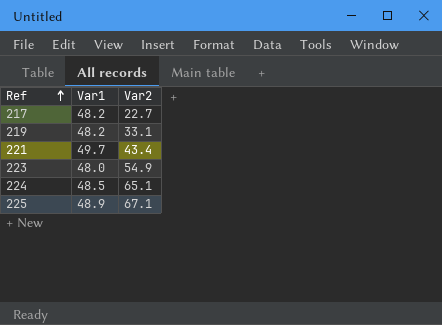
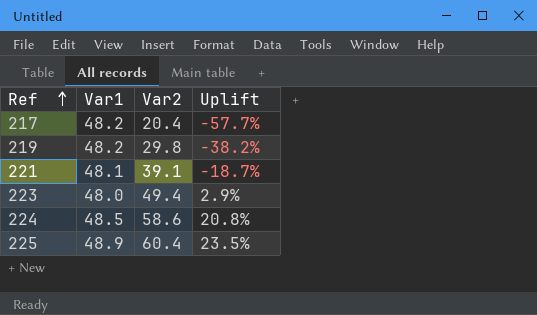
column Uplift | formula: none -> ([Var2] - [Var1]) / [Var1]
217 | Var2: 22.7 -> 20.4
219 | Var2: 33.1 -> 29.8
221 | Var1: 49.7 -> 48.1
221 | Var2: 43.4 -> 39.1
223 | Var2: 54.9 -> 49.4
224 | Var2: 65.1 -> 58.6
225 | Var2: 67.1 -> 60.4

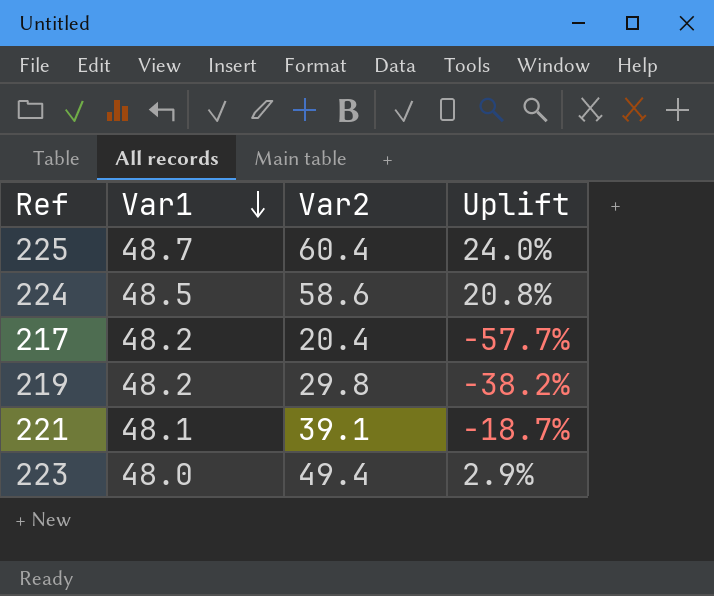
row order: Ref ascending -> Var1 descending
225 | Var1: 48.9 -> 48.7
225 | Uplift: 23.5% -> 24.0%

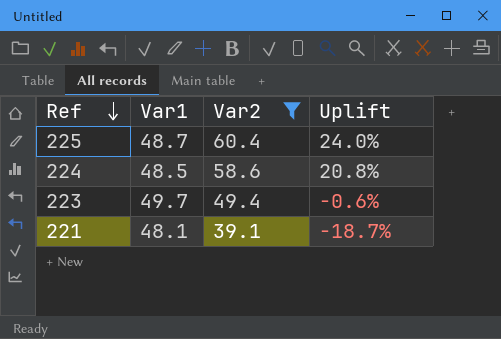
filter: none -> Var2 >= 39.1
row order: Var1 descending -> Ref descending
223 | Var1: 48.0 -> 49.7
223 | Uplift: 2.9% -> -0.6%

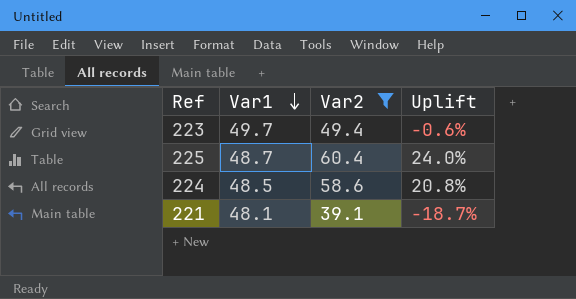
row order: Ref descending -> Var1 descending

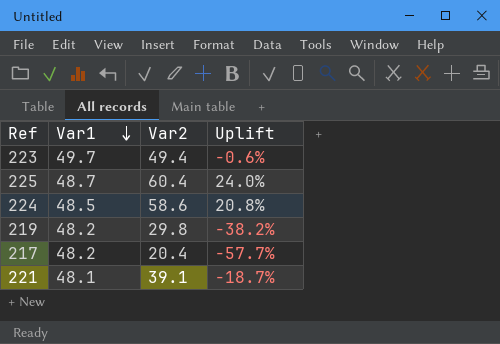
filter: Var2 >= 39.1 -> none

